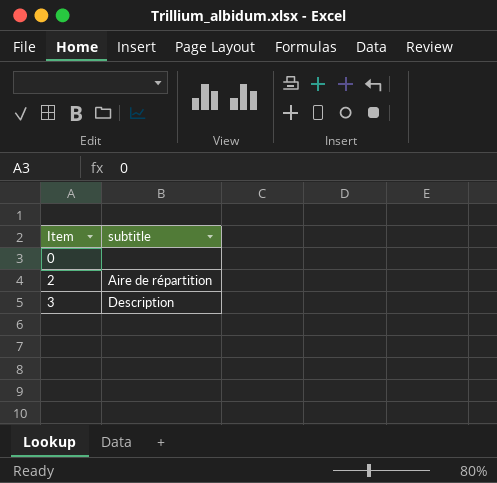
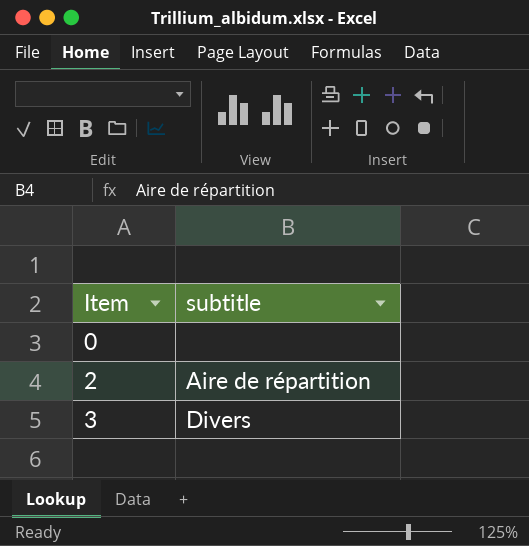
3 | subtitle: Description -> Divers

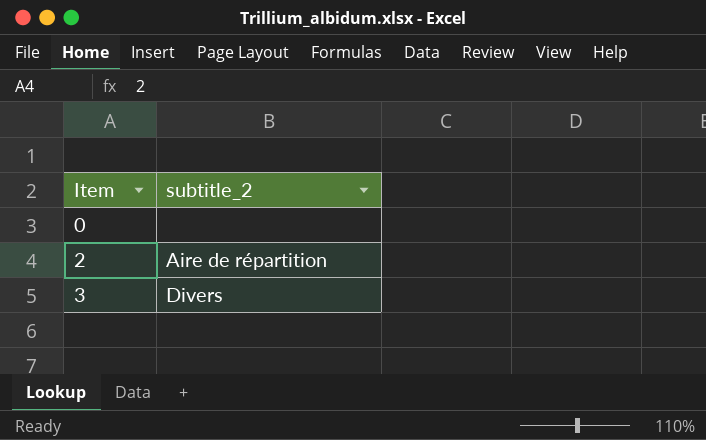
column name: subtitle -> subtitle_2

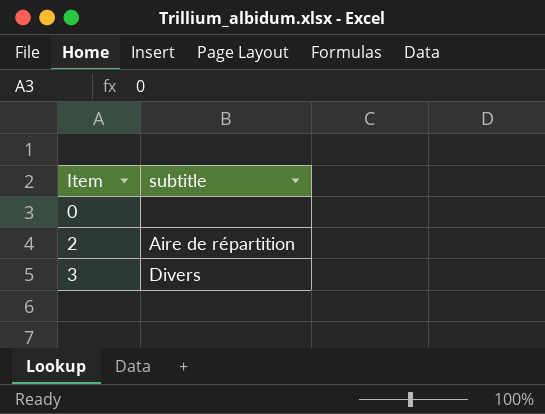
column name: subtitle_2 -> subtitle

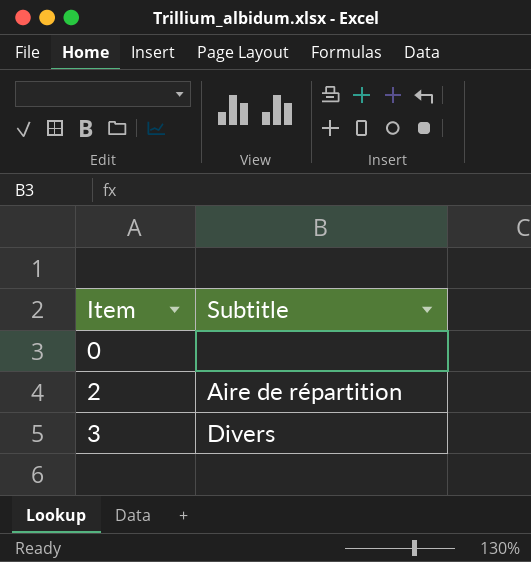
column name: subtitle -> Subtitle

